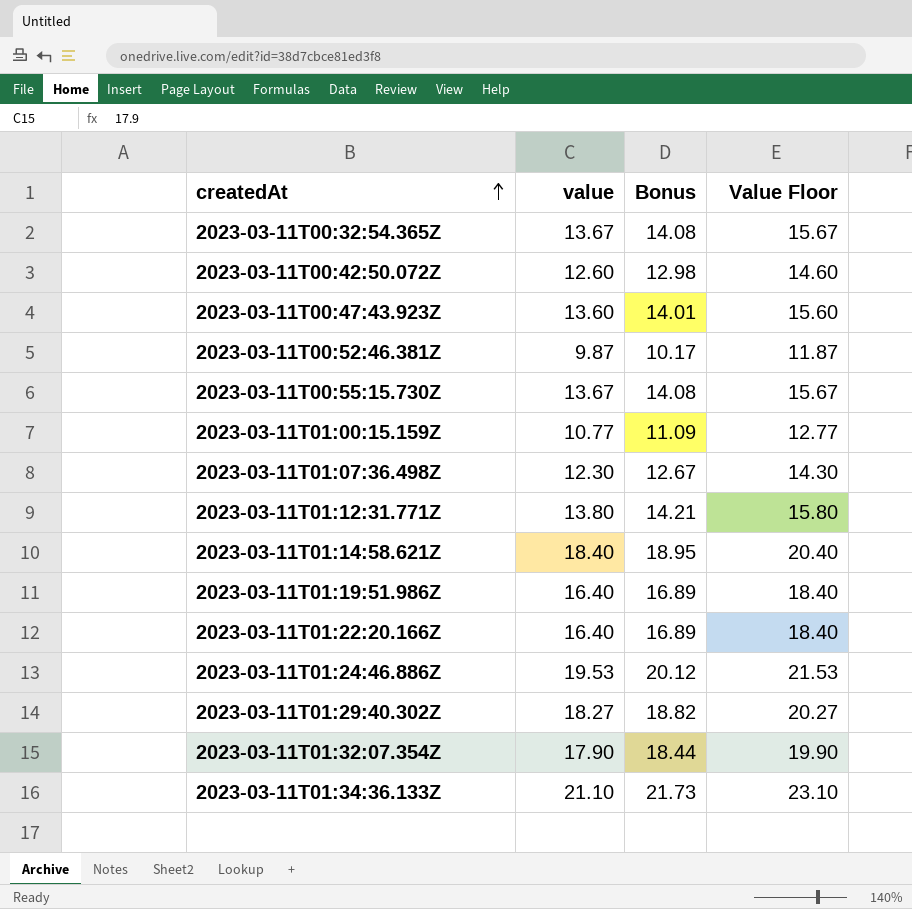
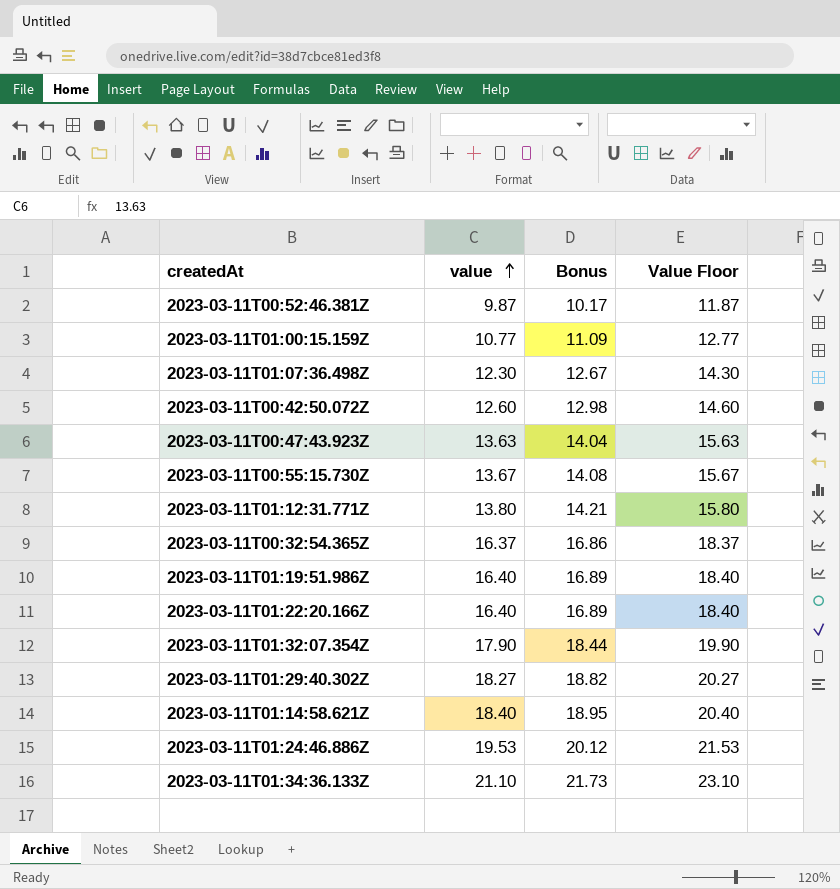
row order: createdAt ascending -> value ascending
2023-03-11T00:47:43.923Z | value: 13.60 -> 13.63
2023-03-11T00:47:43.923Z | Bonus: 14.01 -> 14.04
2023-03-11T00:47:43.923Z | Value Floor: 15.60 -> 15.63
2023-03-11T00:32:54.365Z | value: 13.67 -> 16.37
2023-03-11T00:32:54.365Z | Bonus: 14.08 -> 16.86
2023-03-11T00:32:54.365Z | Value Floor: 15.67 -> 18.37

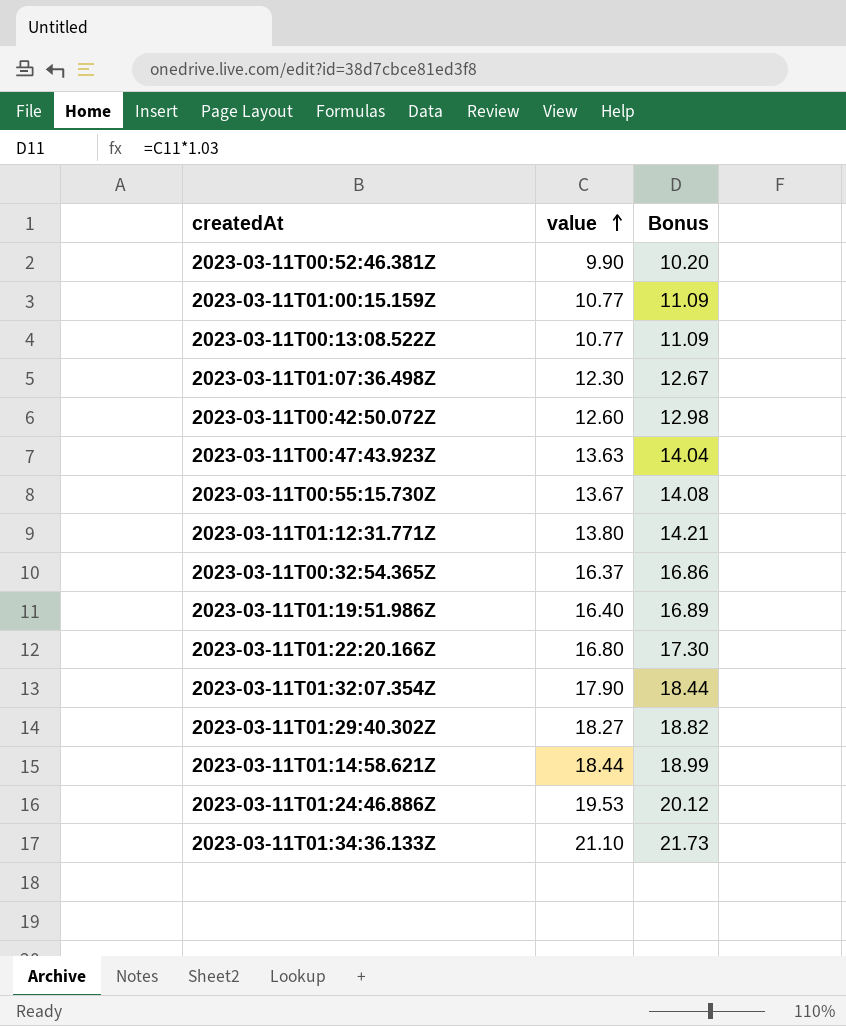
column Value Floor | formula: [value] + 2 -> none
2023-03-11T00:52:46.381Z | value: 9.87 -> 9.90
2023-03-11T00:52:46.381Z | Bonus: 10.17 -> 10.20
row 2023-03-11T00:13:08.522Z: none -> 10.77 | 11.09
2023-03-11T01:22:20.166Z | value: 16.40 -> 16.80
2023-03-11T01:22:20.166Z | Bonus: 16.89 -> 17.30
2023-03-11T01:14:58.621Z | value: 18.40 -> 18.44
2023-03-11T01:14:58.621Z | Bonus: 18.95 -> 18.99

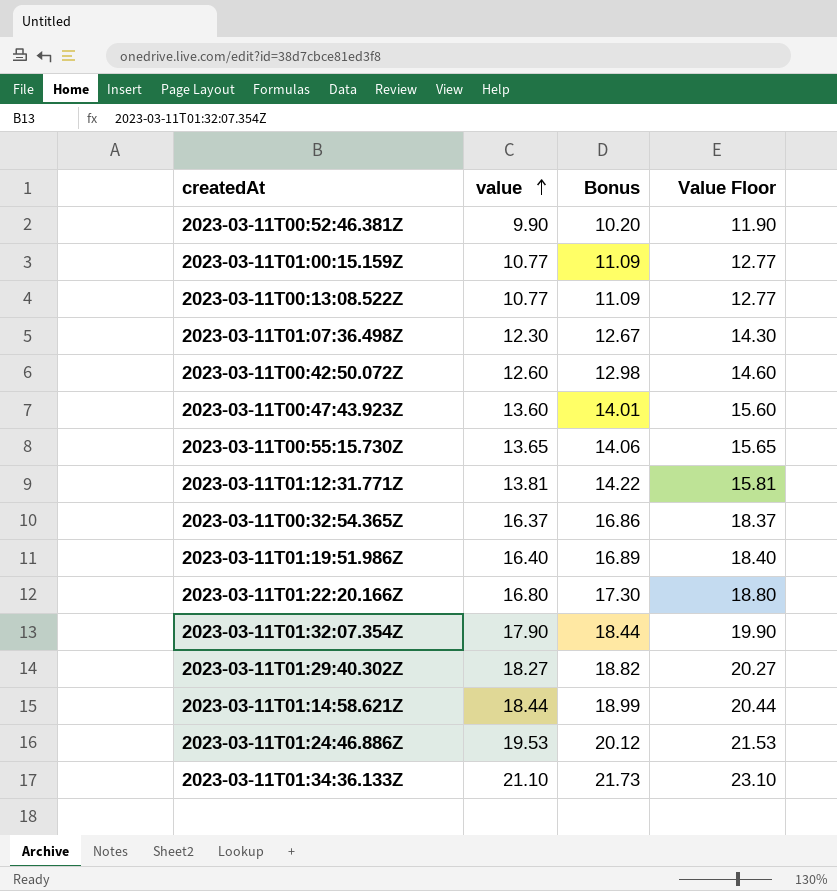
column Value Floor | formula: none -> [value] + 2
2023-03-11T00:47:43.923Z | value: 13.63 -> 13.60
2023-03-11T00:47:43.923Z | Bonus: 14.04 -> 14.01
2023-03-11T00:55:15.730Z | value: 13.67 -> 13.65
2023-03-11T00:55:15.730Z | Bonus: 14.08 -> 14.06
2023-03-11T01:12:31.771Z | value: 13.80 -> 13.81
2023-03-11T01:12:31.771Z | Bonus: 14.21 -> 14.22

